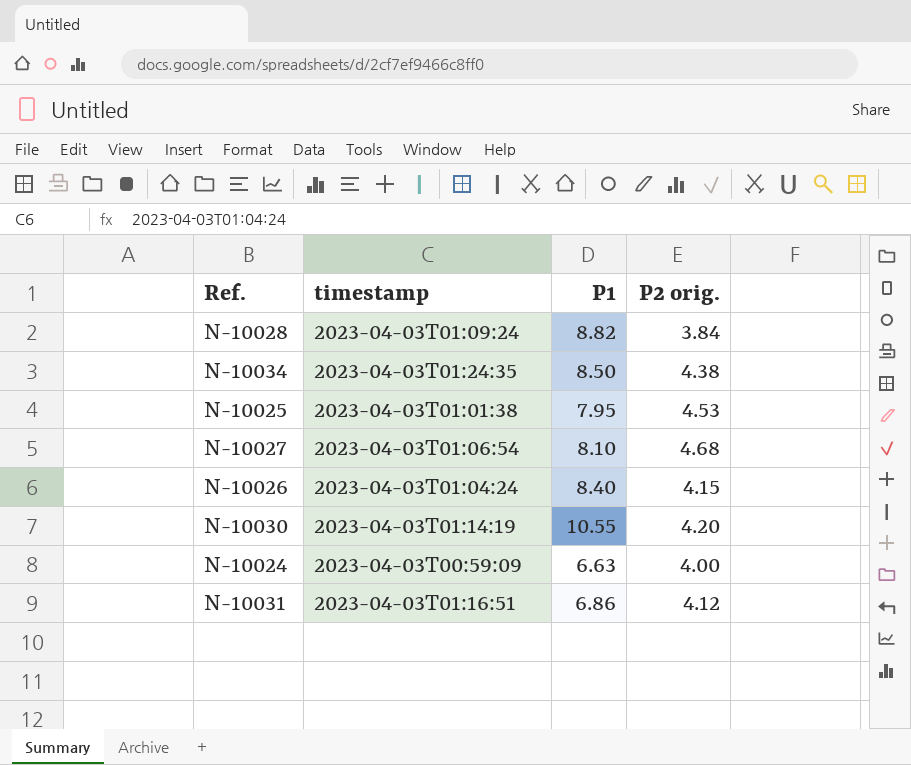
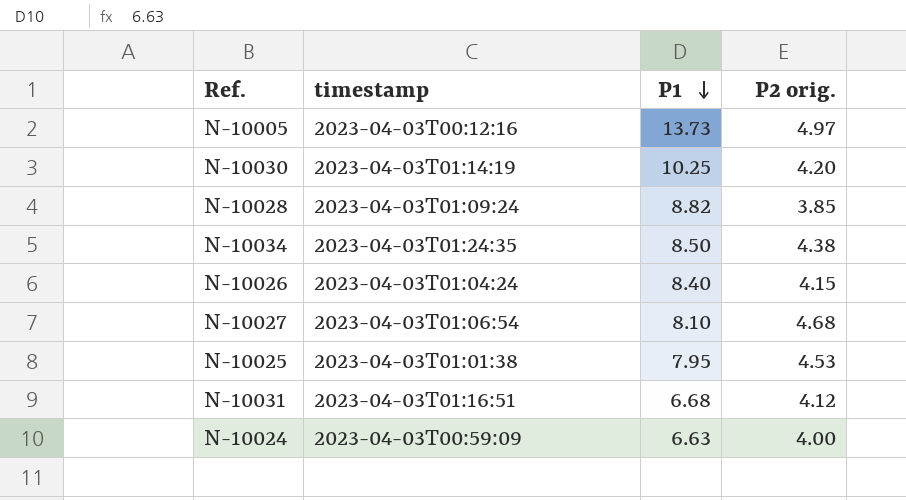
row order: none -> P1 descending
row N-10005: none -> 2023-04-03T00:12:16 | 13.73 | 4.97
N-10030 | P1: 10.55 -> 10.25
N-10028 | P2 orig.: 3.84 -> 3.85
N-10031 | P1: 6.86 -> 6.68

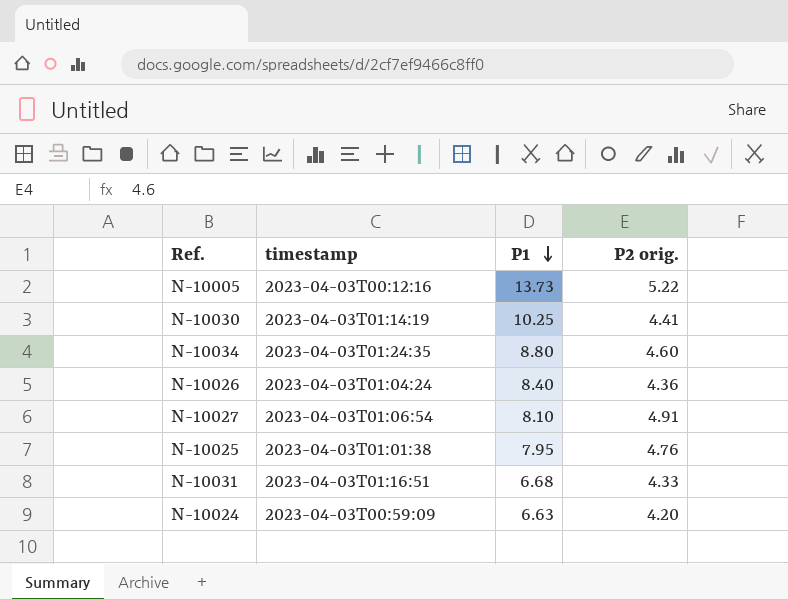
row N-10028: 2023-04-03T01:09:24 | 8.82 | 3.85 -> none
N-10005 | P2 orig.: 4.97 -> 5.22
N-10030 | P2 orig.: 4.20 -> 4.41
N-10034 | P1: 8.50 -> 8.80
N-10034 | P2 orig.: 4.38 -> 4.60
N-10026 | P2 orig.: 4.15 -> 4.36
N-10027 | P2 orig.: 4.68 -> 4.91
N-10025 | P2 orig.: 4.53 -> 4.76
N-10031 | P2 orig.: 4.12 -> 4.33
N-10024 | P2 orig.: 4.00 -> 4.20

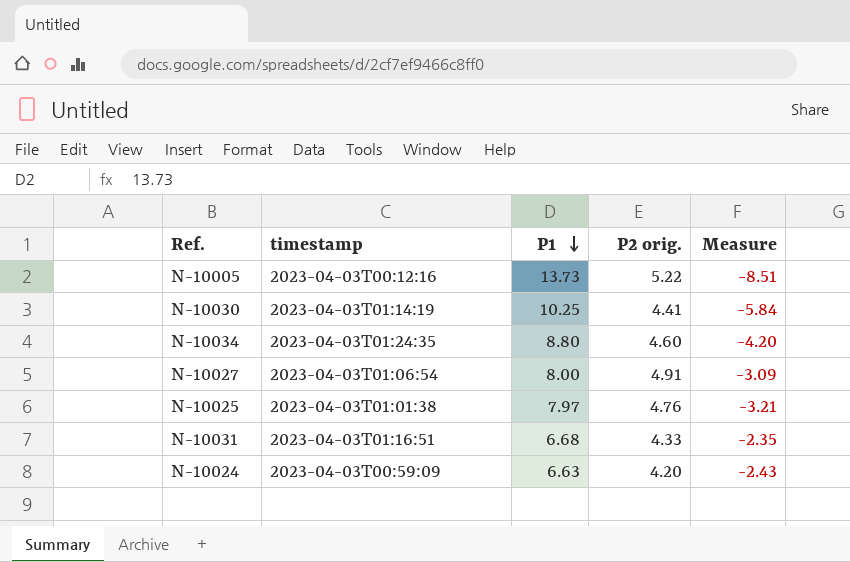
column Measure | formula: none -> [P2 orig.] - [P1]
row N-10026: 2023-04-03T01:04:24 | 8.40 | 4.36 -> none
N-10027 | P1: 8.10 -> 8.00
N-10025 | P1: 7.95 -> 7.97

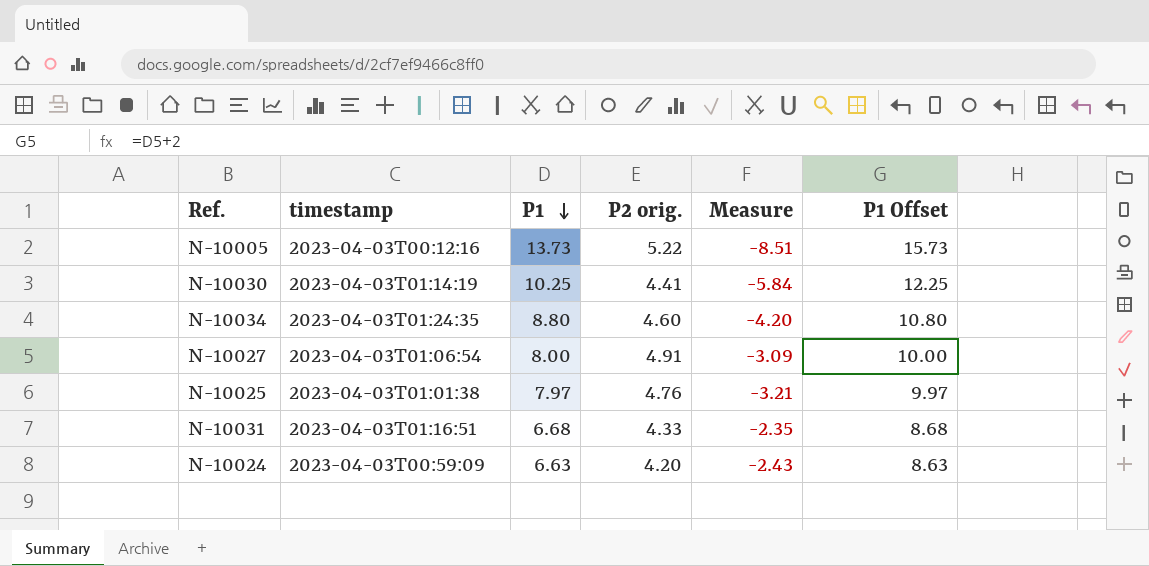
column P1 Offset | formula: none -> [P1] + 2

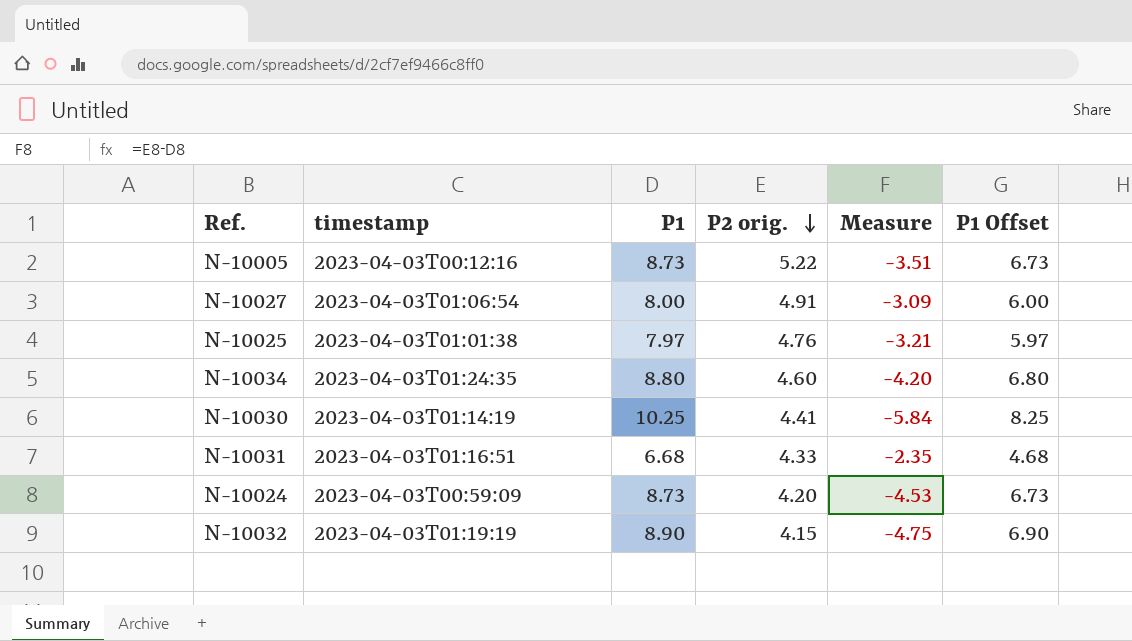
row order: P1 descending -> P2 orig. descending
column P1 Offset | formula: [P1] + 2 -> [P1] - 2
N-10005 | P1: 13.73 -> 8.73
N-10005 | Measure: -8.51 -> -3.51
N-10024 | P1: 6.63 -> 8.73
N-10024 | Measure: -2.43 -> -4.53
row N-10032: none -> 2023-04-03T01:19:19 | 8.90 | 4.15 | -4.75 | 6.90

